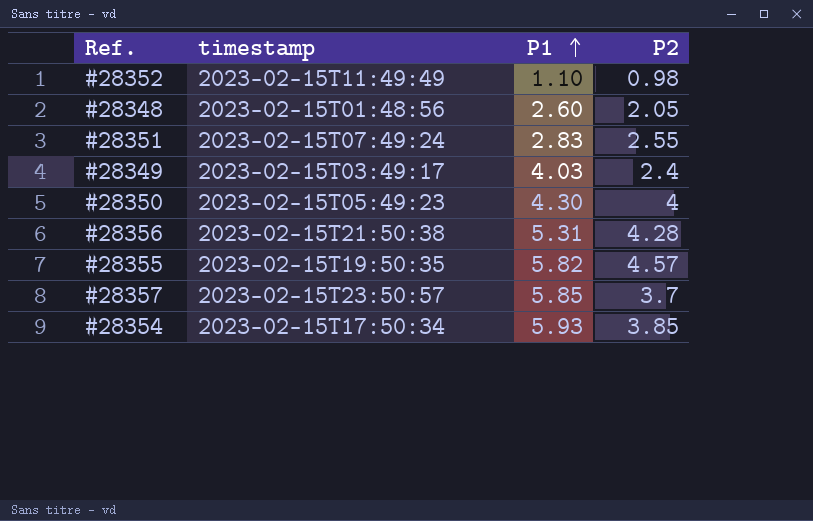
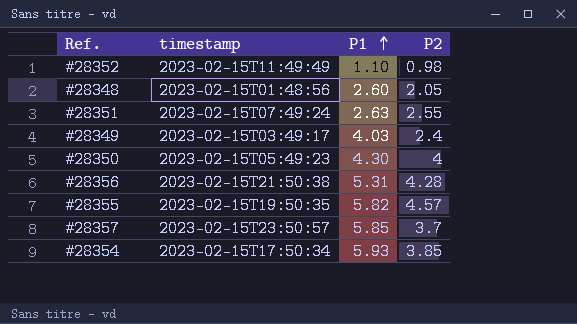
#28351 | P1: 2.83 -> 2.63

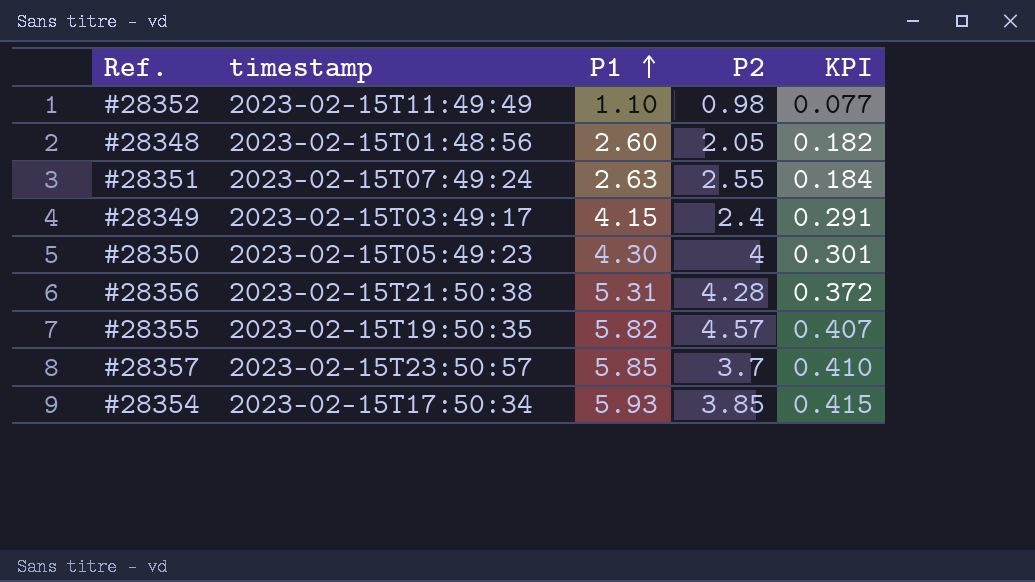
column KPI | formula: none -> [P1] * 0.07
#28349 | P1: 4.03 -> 4.15

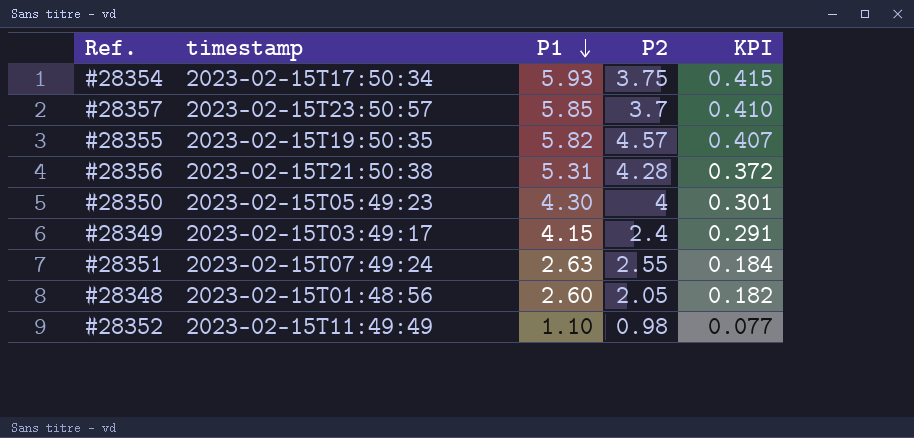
row order: P1 ascending -> P1 descending
#28354 | P2: 3.85 -> 3.75

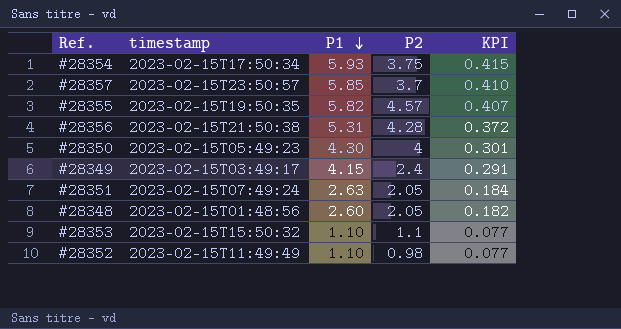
#28351 | P2: 2.55 -> 2.05
row #28353: none -> 2023-02-15T15:50:32 | 1.10 | 1.1 | 0.077

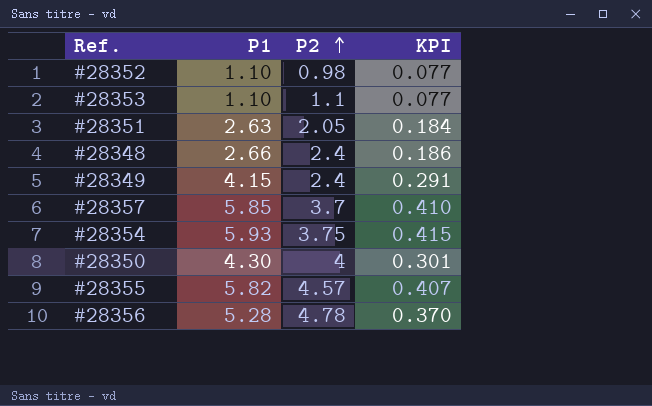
row order: P1 descending -> P2 ascending
column timestamp | position: 2 -> none
#28348 | P1: 2.60 -> 2.66
#28348 | P2: 2.05 -> 2.4
#28348 | KPI: 0.182 -> 0.186
#28356 | P1: 5.31 -> 5.28
#28356 | P2: 4.28 -> 4.78
#28356 | KPI: 0.372 -> 0.370

